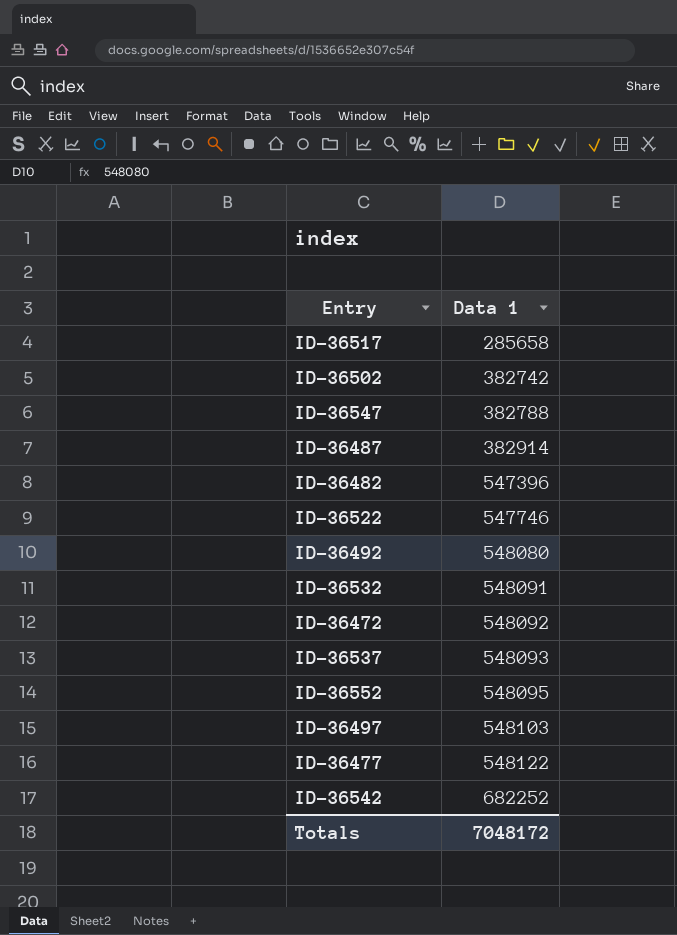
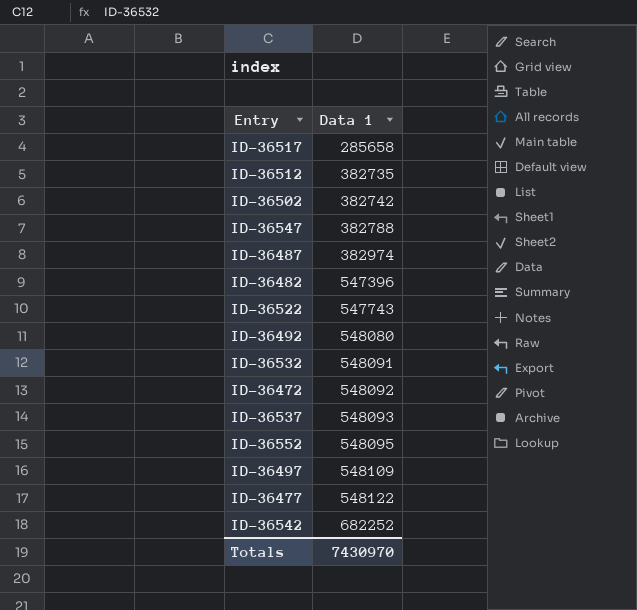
row ID-36512: none -> 382735
ID-36487 | Data 1: 382914 -> 382974
ID-36522 | Data 1: 547746 -> 547743
ID-36497 | Data 1: 548103 -> 548109
Totals | Data 1: 7048172 -> 7430970

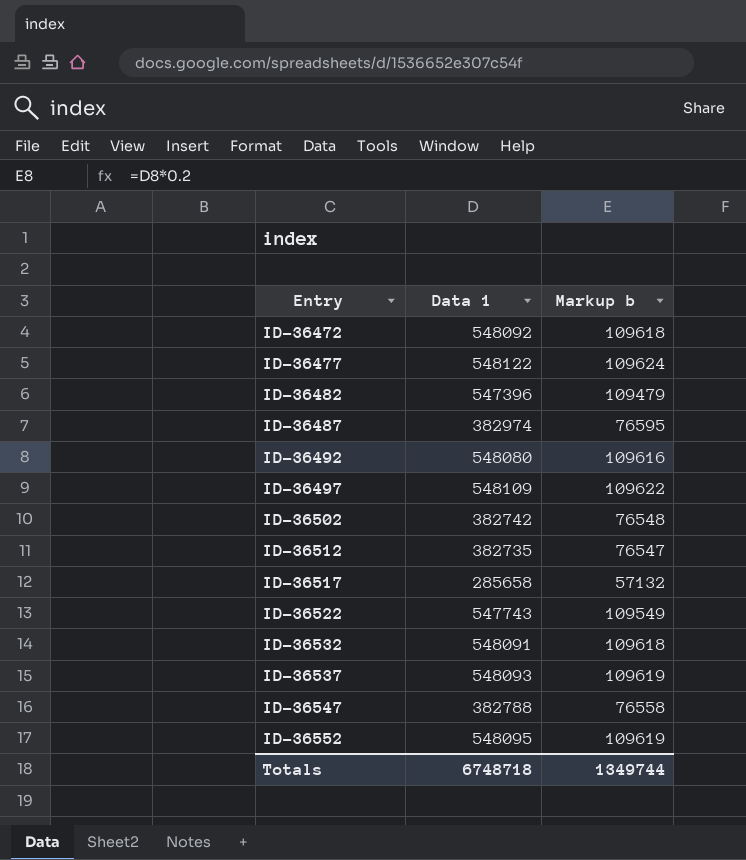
row order: Data 1 ascending -> Entry ascending
column Markup b | formula: none -> [Data 1] * 0.2
row ID-36542: 682252 -> none
Totals | Data 1: 7430970 -> 6748718

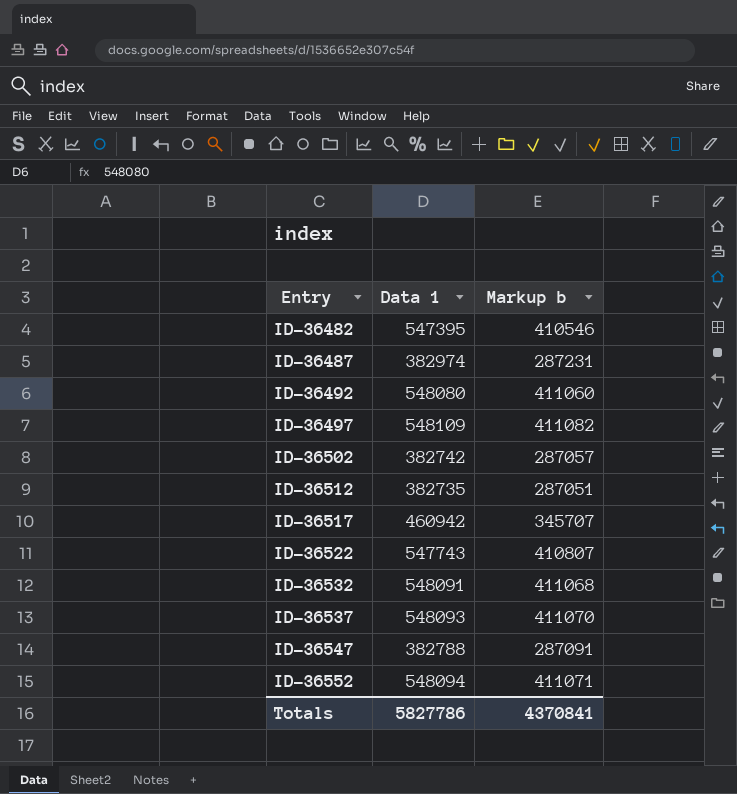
column Markup b | formula: [Data 1] * 0.2 -> [Data 1] * 0.75
row ID-36472: 548092 | 109618 -> none
row ID-36477: 548122 | 109624 -> none
ID-36482 | Data 1: 547396 -> 547395
ID-36517 | Data 1: 285658 -> 460942
ID-36552 | Data 1: 548095 -> 548094
Totals | Data 1: 6748718 -> 5827786
Totals | Markup b: 1349744 -> 4370841

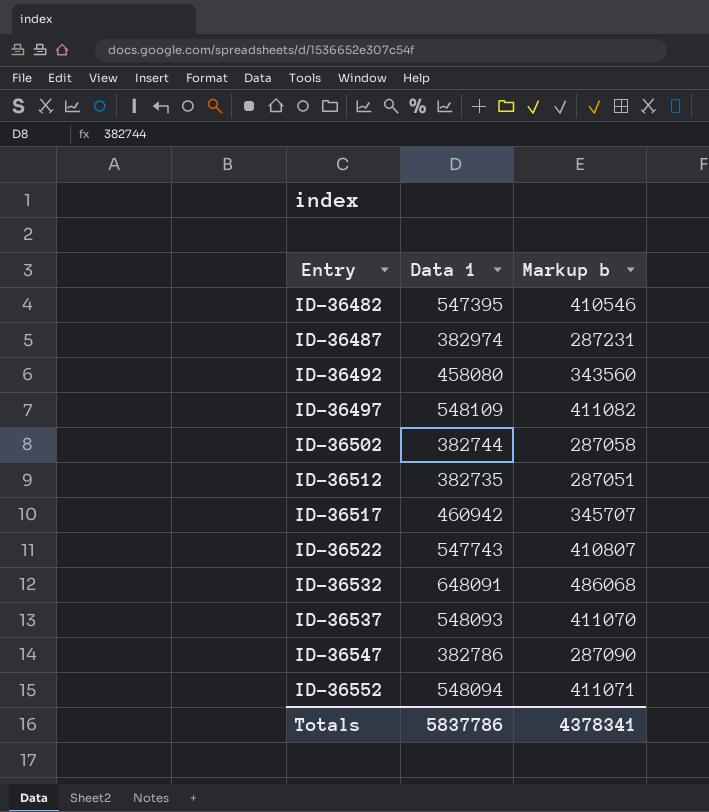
ID-36492 | Data 1: 548080 -> 458080
ID-36492 | Markup b: 411060 -> 343560
ID-36502 | Data 1: 382742 -> 382744
ID-36502 | Markup b: 287057 -> 287058
ID-36532 | Data 1: 548091 -> 648091
ID-36532 | Markup b: 411068 -> 486068
ID-36547 | Data 1: 382788 -> 382786
ID-36547 | Markup b: 287091 -> 287090
Totals | Data 1: 5827786 -> 5837786
Totals | Markup b: 4370841 -> 4378341

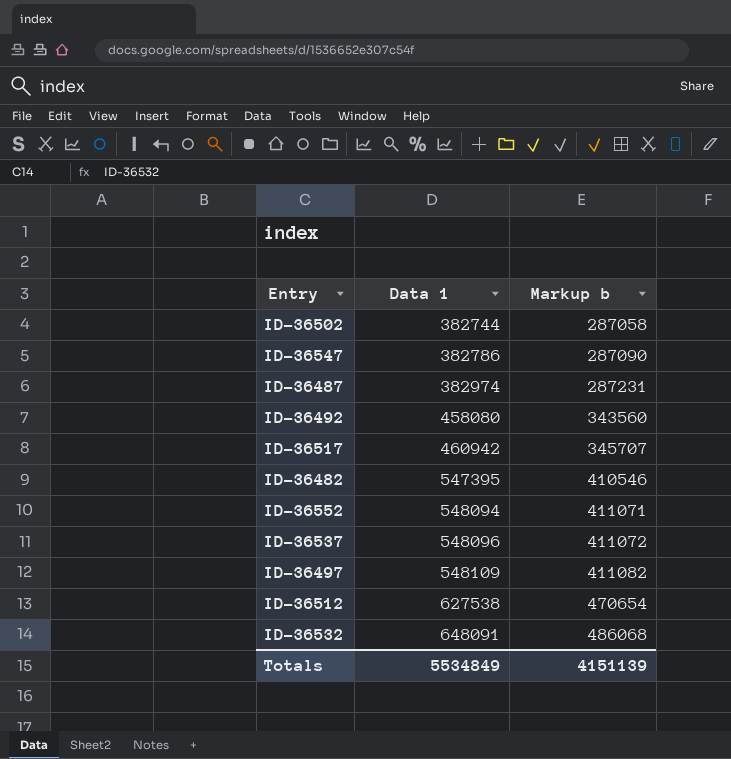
row order: Entry ascending -> Data 1 ascending
row ID-36522: 547743 | 410807 -> none
ID-36537 | Data 1: 548093 -> 548096
ID-36537 | Markup b: 411070 -> 411072
ID-36512 | Data 1: 382735 -> 627538
ID-36512 | Markup b: 287051 -> 470654
Totals | Data 1: 5837786 -> 5534849
Totals | Markup b: 4378341 -> 4151139

